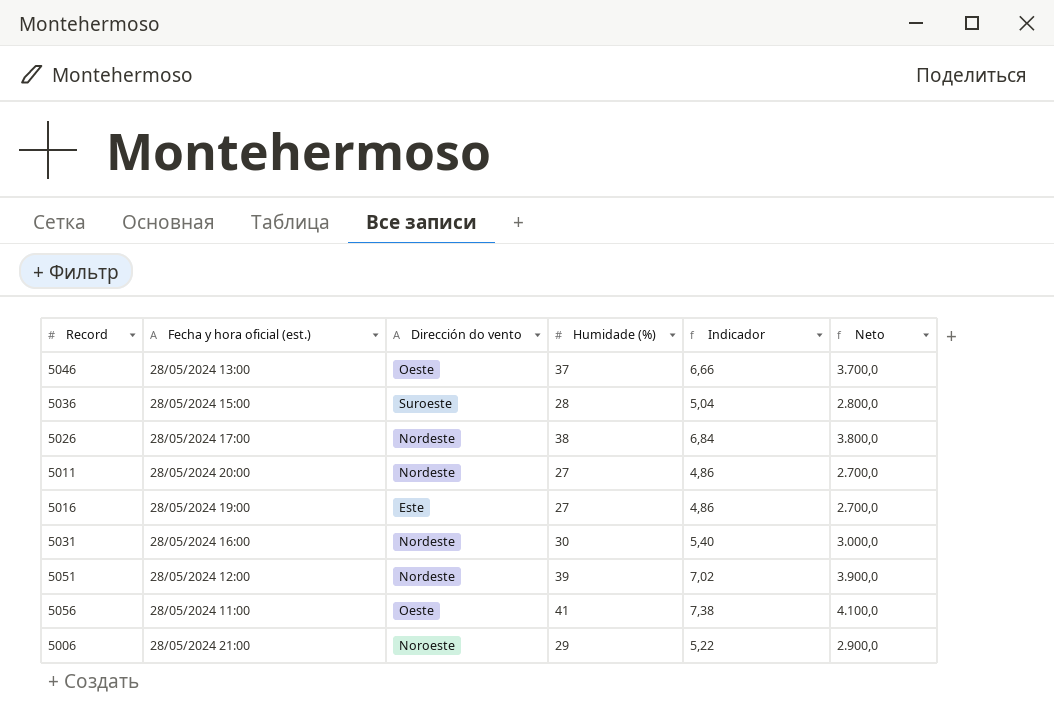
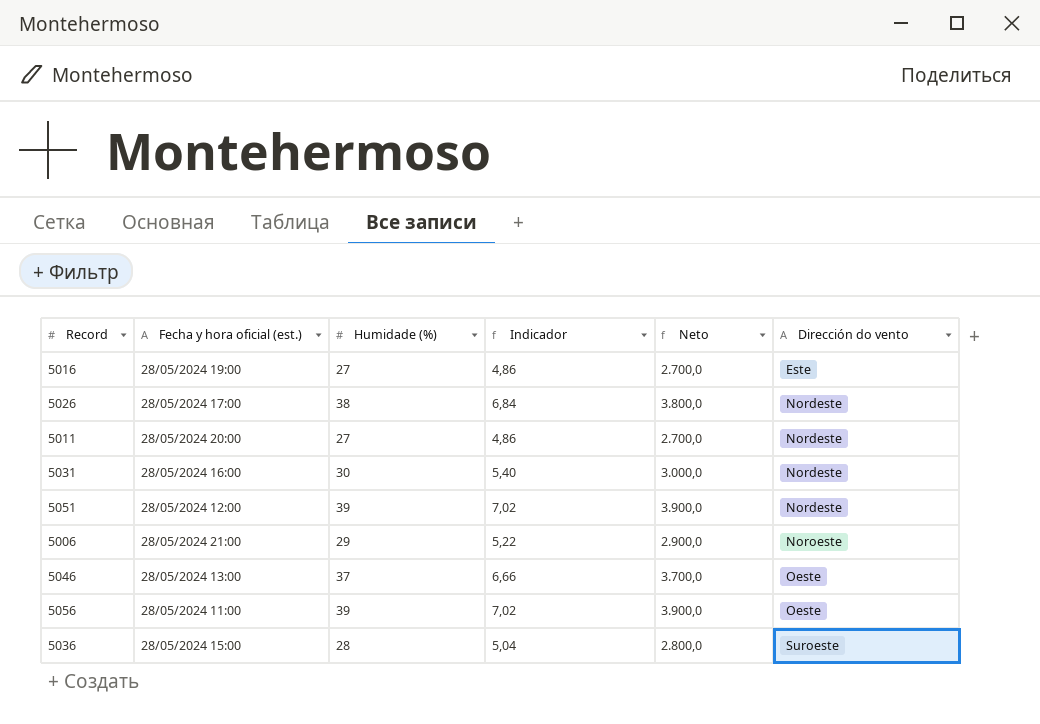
row order: none -> Dirección do vento ascending
column Dirección do vento | position: 3 -> 6
5056 | Humidade (%): 41 -> 39
5056 | Indicador: 7,38 -> 7,02
5056 | Neto: 4.100,0 -> 3.900,0

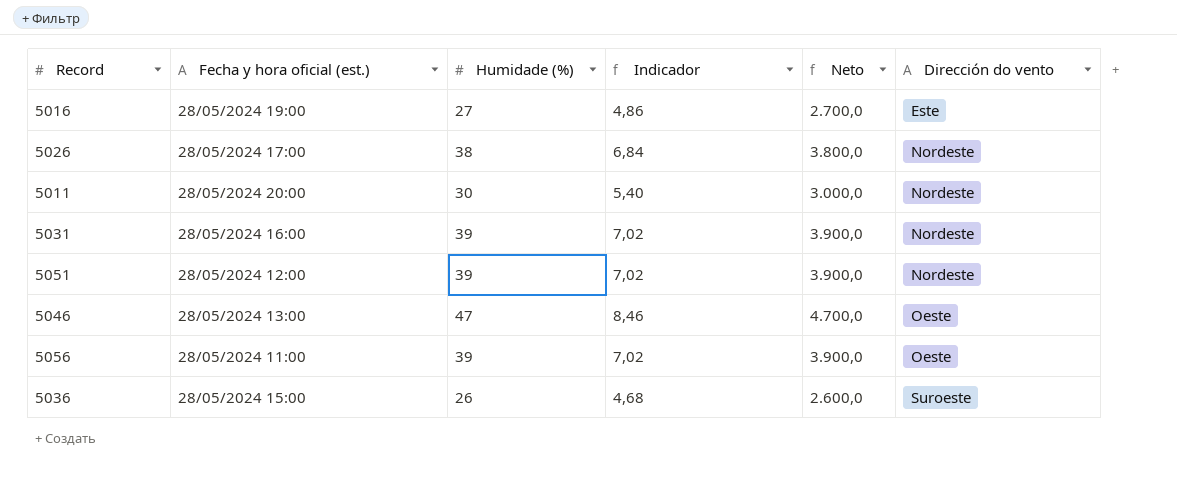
row 5006: 28/05/2024 21:00 | 29 | 5,22 | 2.900,0 | Noroeste -> none
5011 | Humidade (%): 27 -> 30
5011 | Indicador: 4,86 -> 5,40
5011 | Neto: 2.700,0 -> 3.000,0
5031 | Humidade (%): 30 -> 39
5031 | Indicador: 5,40 -> 7,02
5031 | Neto: 3.000,0 -> 3.900,0
5046 | Humidade (%): 37 -> 47
5046 | Indicador: 6,66 -> 8,46
5046 | Neto: 3.700,0 -> 4.700,0
5036 | Humidade (%): 28 -> 26
5036 | Indicador: 5,04 -> 4,68
5036 | Neto: 2.800,0 -> 2.600,0

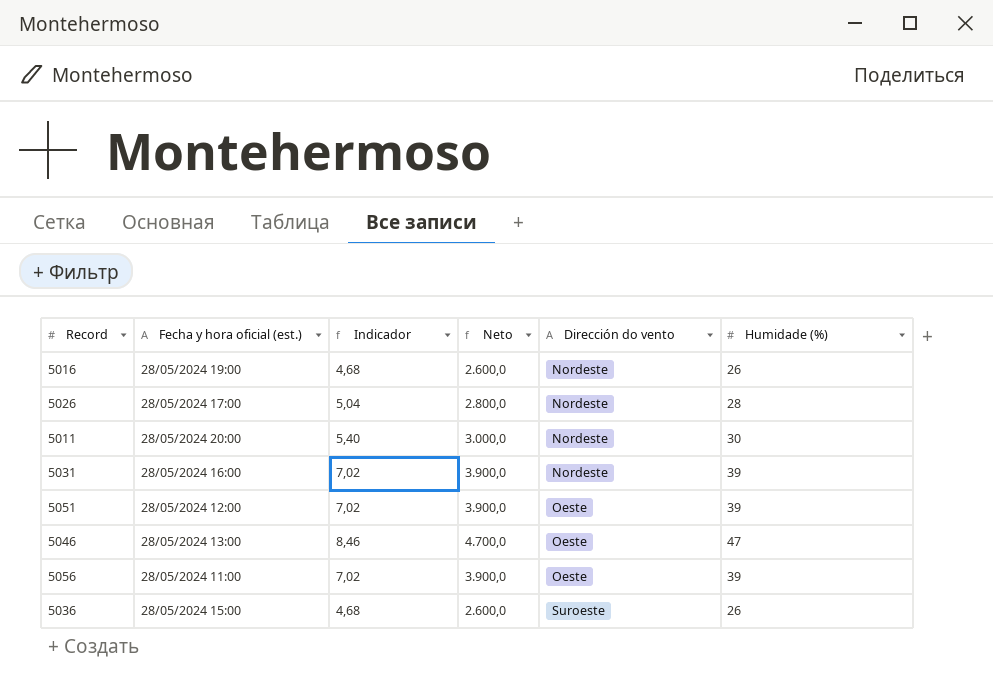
column Humidade (%) | position: 3 -> 6
5016 | Indicador: 4,86 -> 4,68
5016 | Neto: 2.700,0 -> 2.600,0
5016 | Dirección do vento: Este -> Nordeste
5016 | Humidade (%): 27 -> 26
5026 | Indicador: 6,84 -> 5,04
5026 | Neto: 3.800,0 -> 2.800,0
5026 | Humidade (%): 38 -> 28
5051 | Dirección do vento: Nordeste -> Oeste

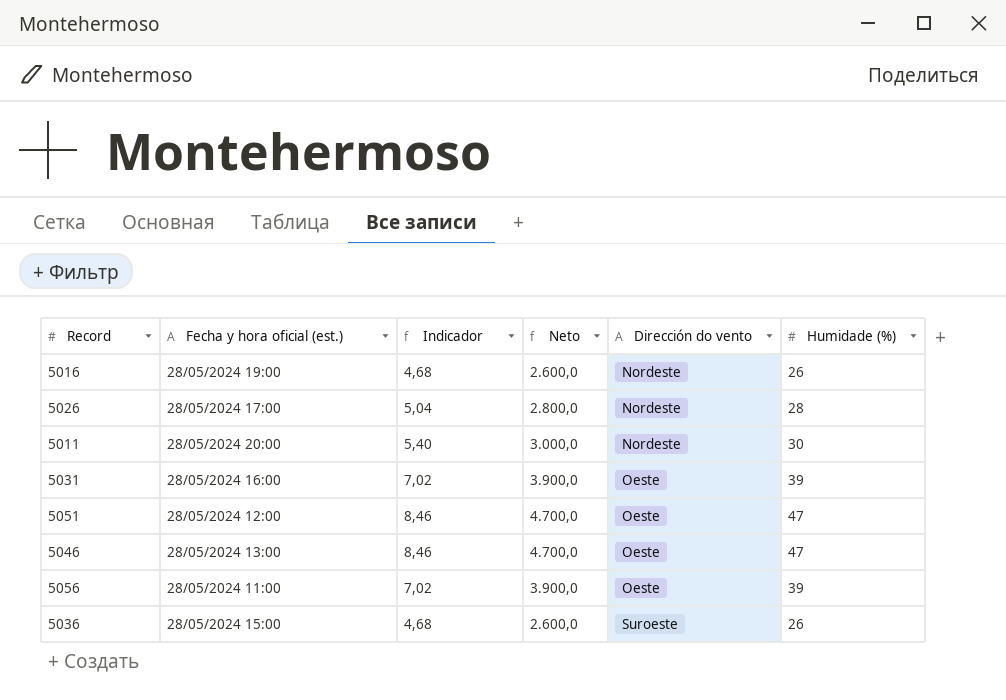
5031 | Dirección do vento: Nordeste -> Oeste
5051 | Indicador: 7,02 -> 8,46
5051 | Neto: 3.900,0 -> 4.700,0
5051 | Humidade (%): 39 -> 47

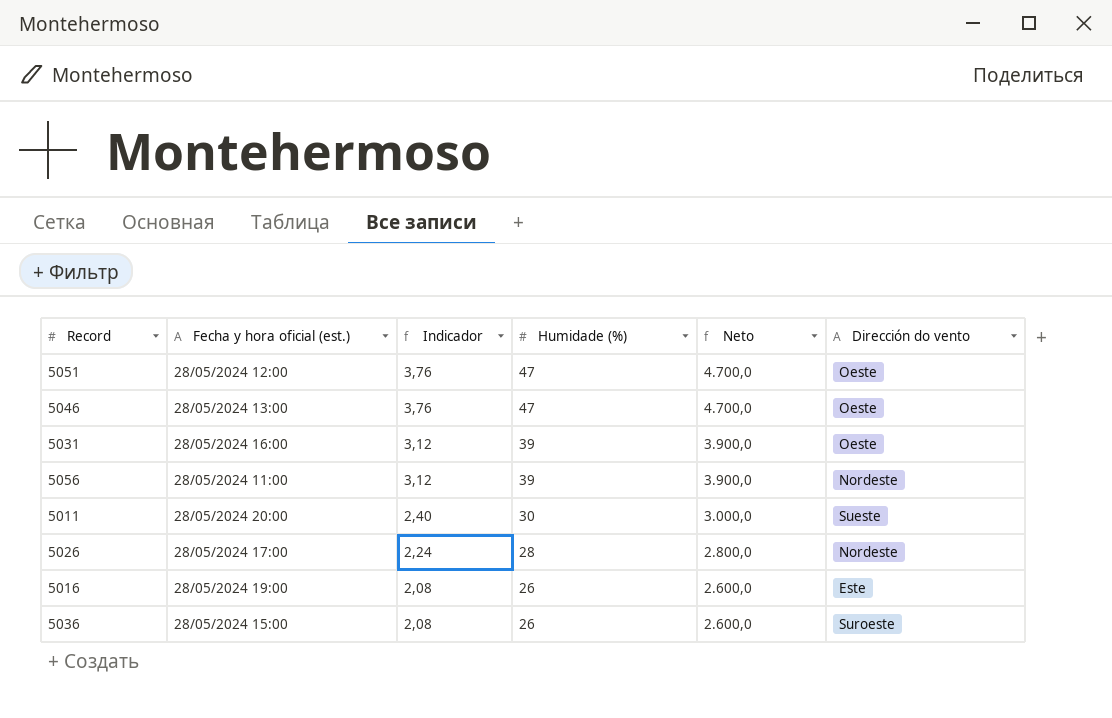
row order: Dirección do vento ascending -> Indicador descending
column Indicador | formula: [Humidade (%)] * 0,18 -> [Humidade (%)] * 0,08
column Humidade (%) | position: 6 -> 4
5056 | Dirección do vento: Oeste -> Nordeste
5011 | Dirección do vento: Nordeste -> Sueste
5016 | Dirección do vento: Nordeste -> Este

